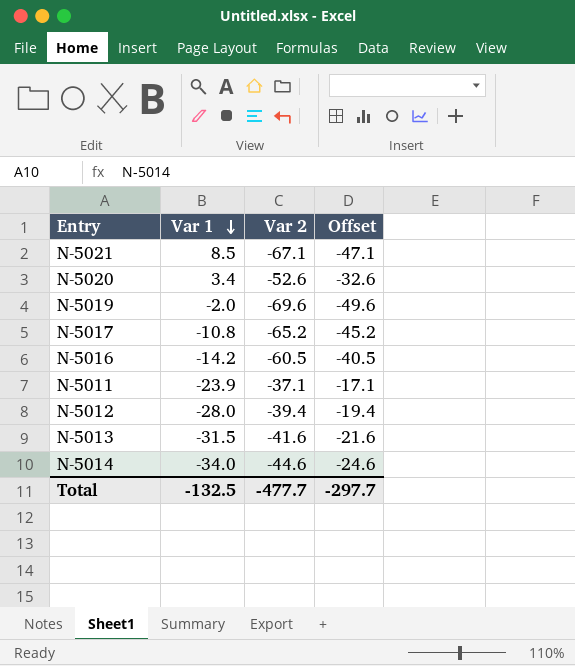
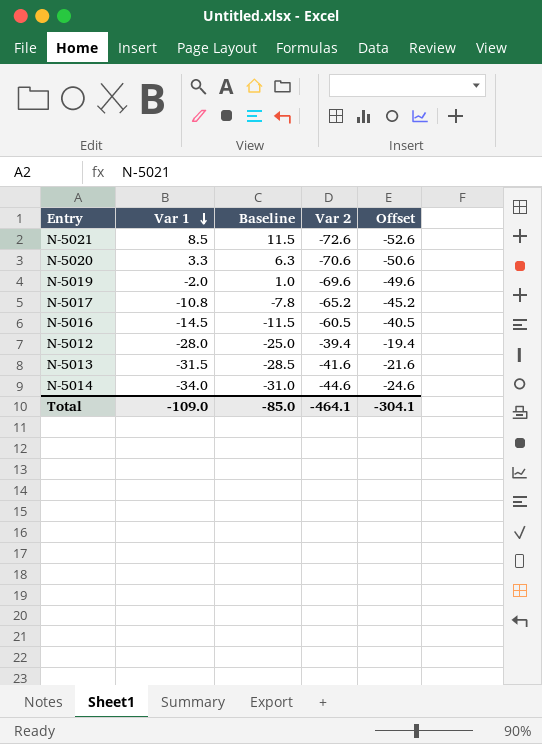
column Baseline | formula: none -> [Var 1] + 3
row N-5011: -23.9 | -37.1 | -17.1 -> none
N-5021 | Var 2: -67.1 -> -72.6
N-5021 | Offset: -47.1 -> -52.6
N-5020 | Var 1: 3.4 -> 3.3
N-5020 | Var 2: -52.6 -> -70.6
N-5020 | Offset: -32.6 -> -50.6
N-5016 | Var 1: -14.2 -> -14.5
Total | Var 1: -132.5 -> -109.0
Total | Var 2: -477.7 -> -464.1
Total | Offset: -297.7 -> -304.1

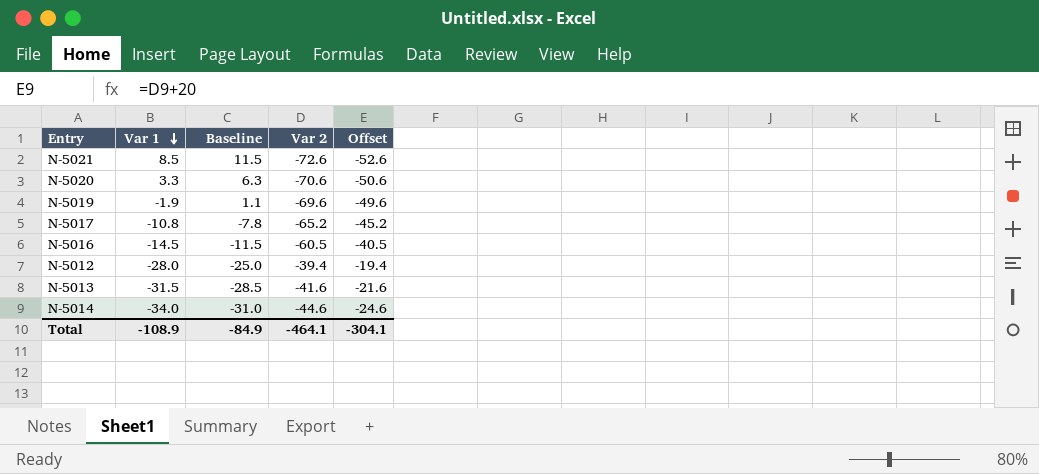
N-5019 | Var 1: -2.0 -> -1.9
N-5019 | Baseline: 1.0 -> 1.1
Total | Var 1: -109.0 -> -108.9
Total | Baseline: -85.0 -> -84.9

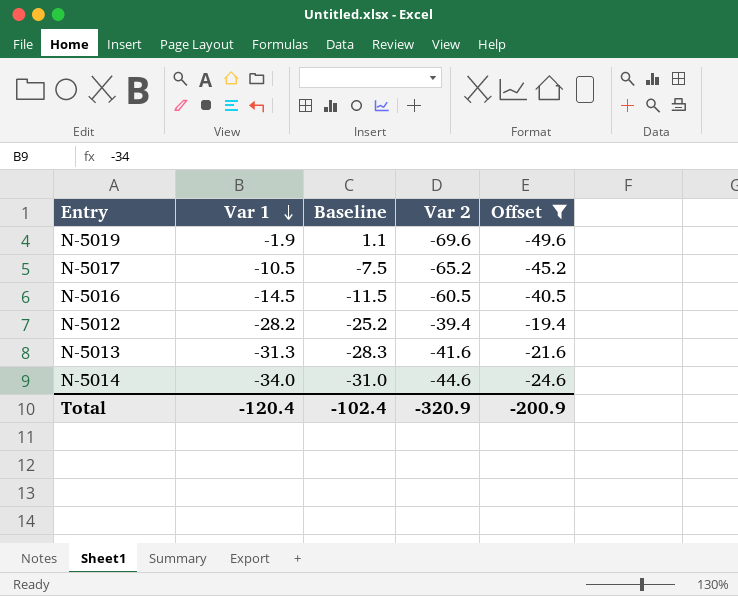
filter: none -> Offset >= -49.6
N-5017 | Var 1: -10.8 -> -10.5
N-5017 | Baseline: -7.8 -> -7.5
N-5012 | Var 1: -28.0 -> -28.2
N-5012 | Baseline: -25.0 -> -25.2
N-5013 | Var 1: -31.5 -> -31.3
N-5013 | Baseline: -28.5 -> -28.3
Total | Var 1: -108.9 -> -120.4
Total | Baseline: -84.9 -> -102.4
Total | Var 2: -464.1 -> -320.9
Total | Offset: -304.1 -> -200.9

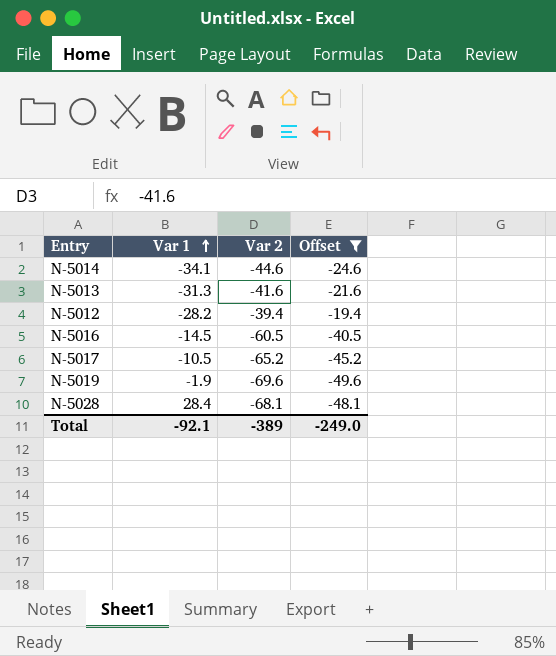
row order: Var 1 descending -> Var 1 ascending
column Baseline | formula: [Var 1] + 3 -> none
N-5014 | Var 1: -34.0 -> -34.1
row N-5028: none -> 28.4 | -68.1 | -48.1
Total | Var 1: -120.4 -> -92.1
Total | Var 2: -320.9 -> -389
Total | Offset: -200.9 -> -249.0

